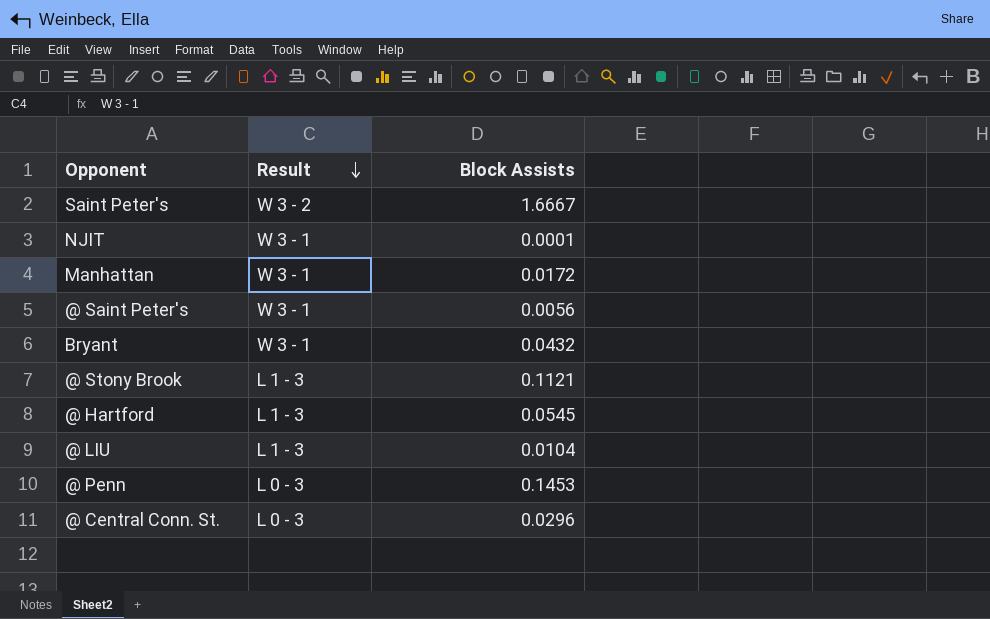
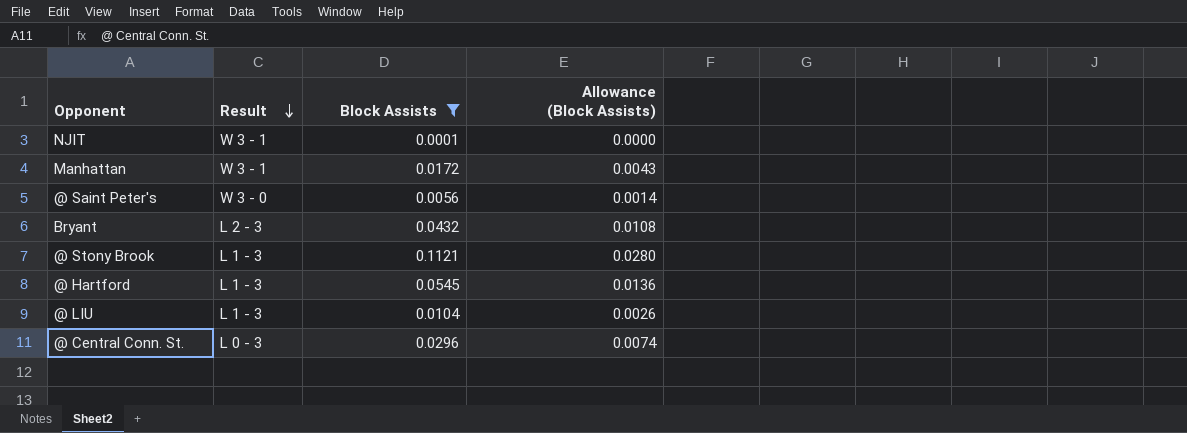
filter: none -> Block Assists <= 0.1121
column Allowance (Block Assists) | formula: none -> [Block Assists] * 0.25
@ Saint Peter's | Result: W 3 - 1 -> W 3 - 0
Bryant | Result: W 3 - 1 -> L 2 - 3

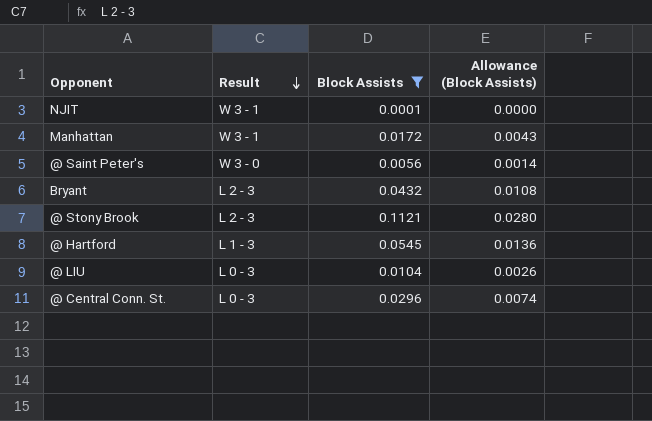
@ Stony Brook | Result: L 1 - 3 -> L 2 - 3
@ LIU | Result: L 1 - 3 -> L 0 - 3

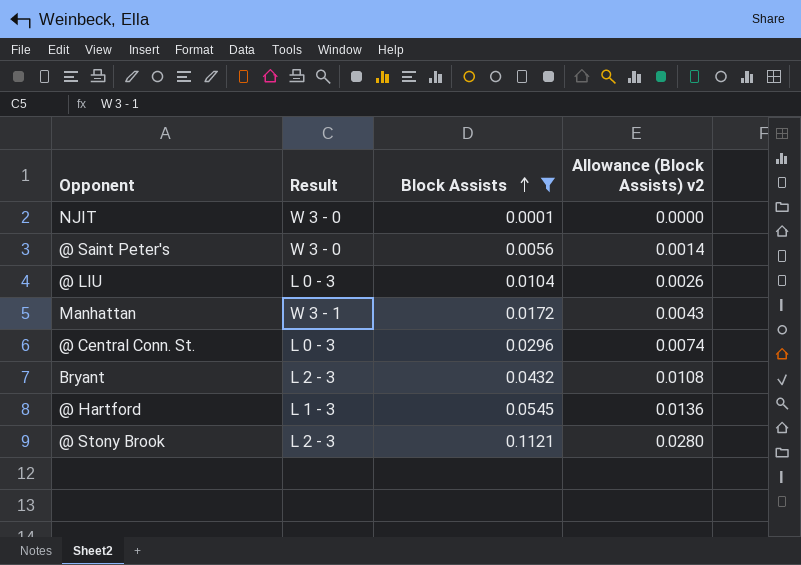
row order: Result descending -> Block Assists ascending
column name: Allowance (Block Assists) -> Allowance (Block Assists) v2
NJIT | Result: W 3 - 1 -> W 3 - 0

